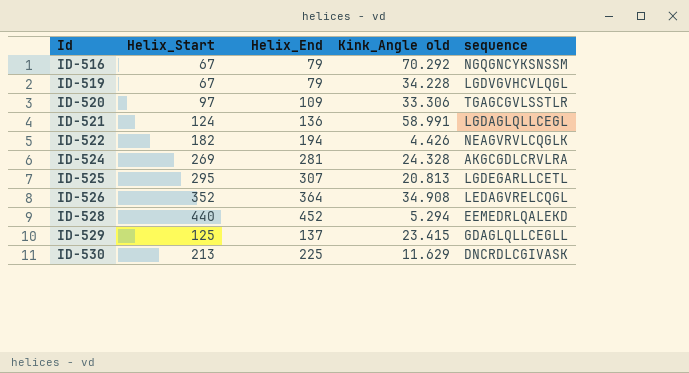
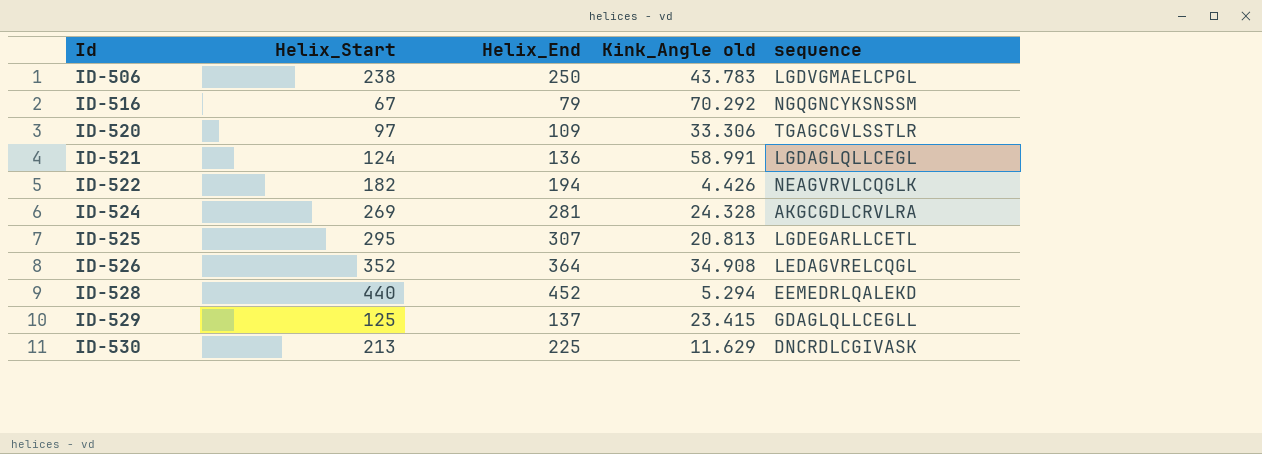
row ID-519: 67 | 79 | 34.228 | LGDVGVHCVLQGL -> none
row ID-506: none -> 238 | 250 | 43.783 | LGDVGMAELCPGL

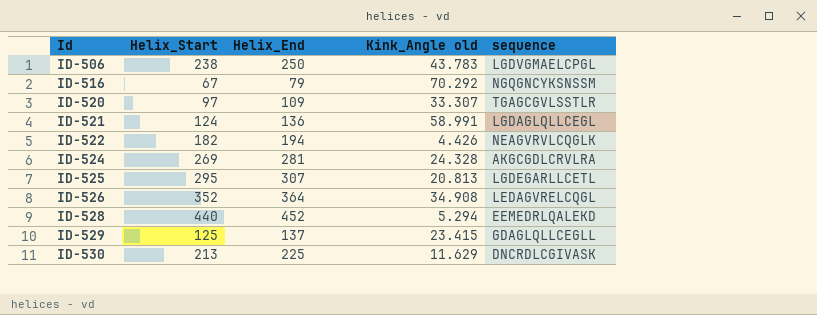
ID-520 | Kink_Angle old: 33.306 -> 33.307

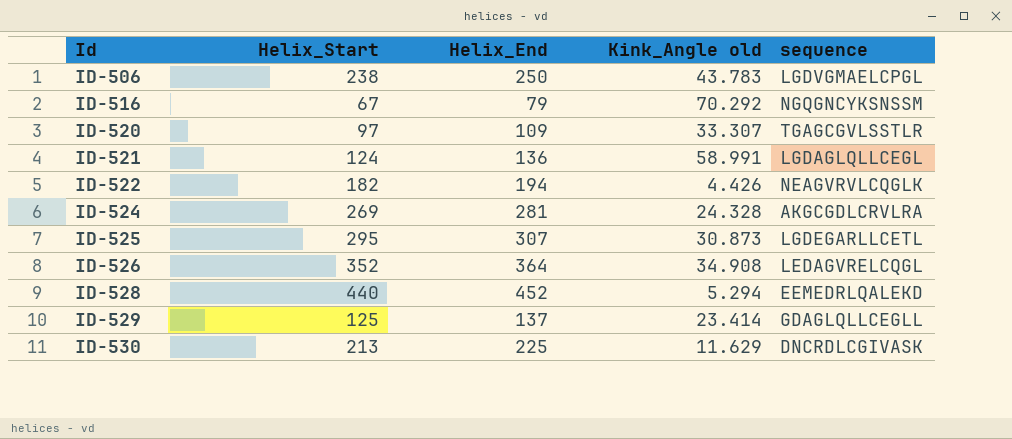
ID-525 | Kink_Angle old: 20.813 -> 30.873
ID-529 | Kink_Angle old: 23.415 -> 23.414

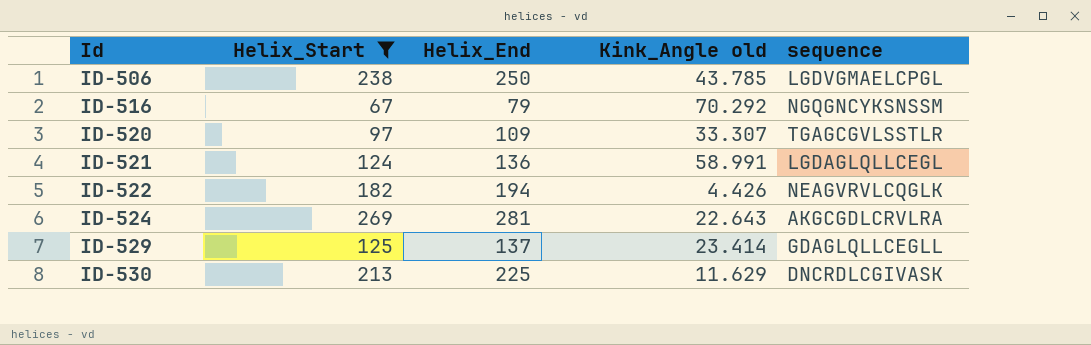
filter: none -> Helix_Start <= 269
ID-506 | Kink_Angle old: 43.783 -> 43.785
ID-524 | Kink_Angle old: 24.328 -> 22.643

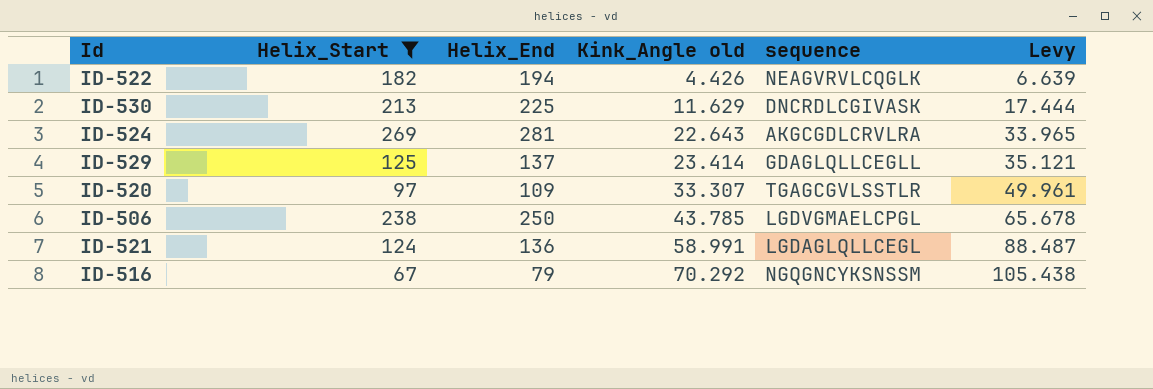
row order: Id ascending -> Kink_Angle old ascending
column Levy | formula: none -> [Kink_Angle old] * 1.5

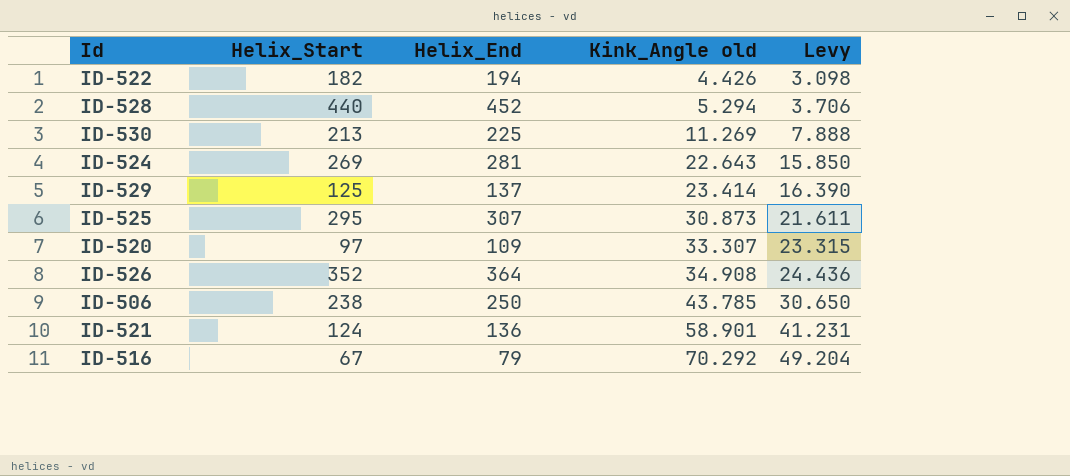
filter: Helix_Start <= 269 -> none
column sequence | position: 5 -> none
column Levy | formula: [Kink_Angle old] * 1.5 -> [Kink_Angle old] * 0.7
ID-530 | Kink_Angle old: 11.629 -> 11.269
ID-521 | Kink_Angle old: 58.991 -> 58.901

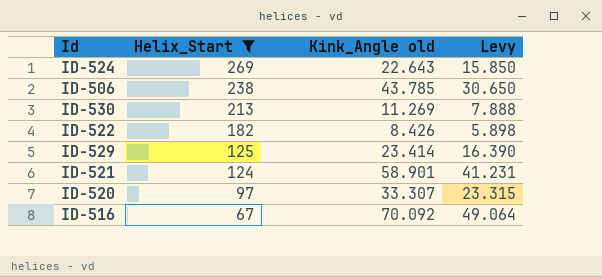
filter: none -> Helix_Start <= 269
row order: Kink_Angle old ascending -> Helix_Start descending
column Helix_End | position: 3 -> none
ID-522 | Kink_Angle old: 4.426 -> 8.426
ID-522 | Levy: 3.098 -> 5.898
ID-516 | Kink_Angle old: 70.292 -> 70.092
ID-516 | Levy: 49.204 -> 49.064

